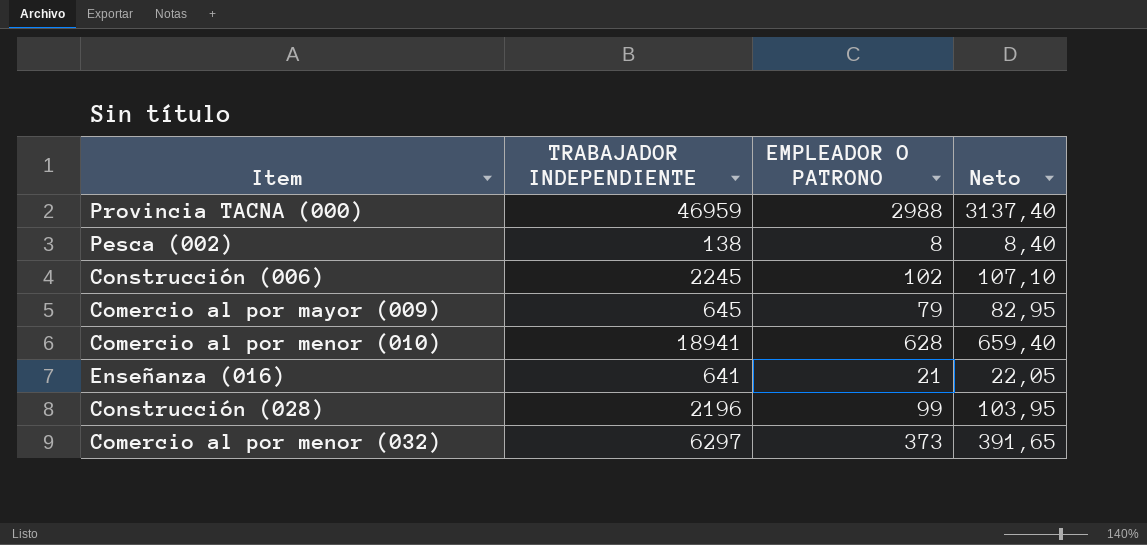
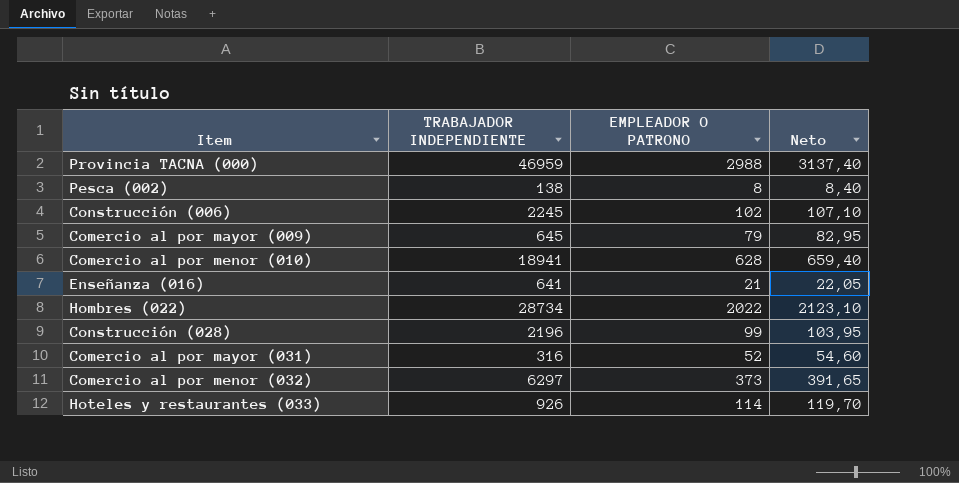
row Hombres (022): none -> 28734 | 2022 | 2123,10
row Comercio al por mayor (031): none -> 316 | 52 | 54,60
row Hoteles y restaurantes (033): none -> 926 | 114 | 119,70

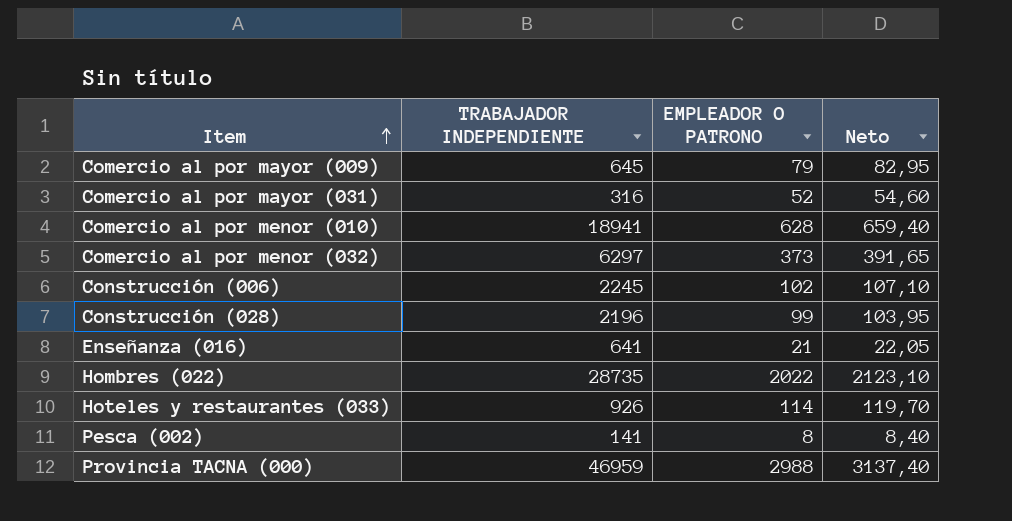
row order: none -> Item ascending
Hombres (022) | TRABAJADOR INDEPENDIENTE: 28734 -> 28735
Pesca (002) | TRABAJADOR INDEPENDIENTE: 138 -> 141

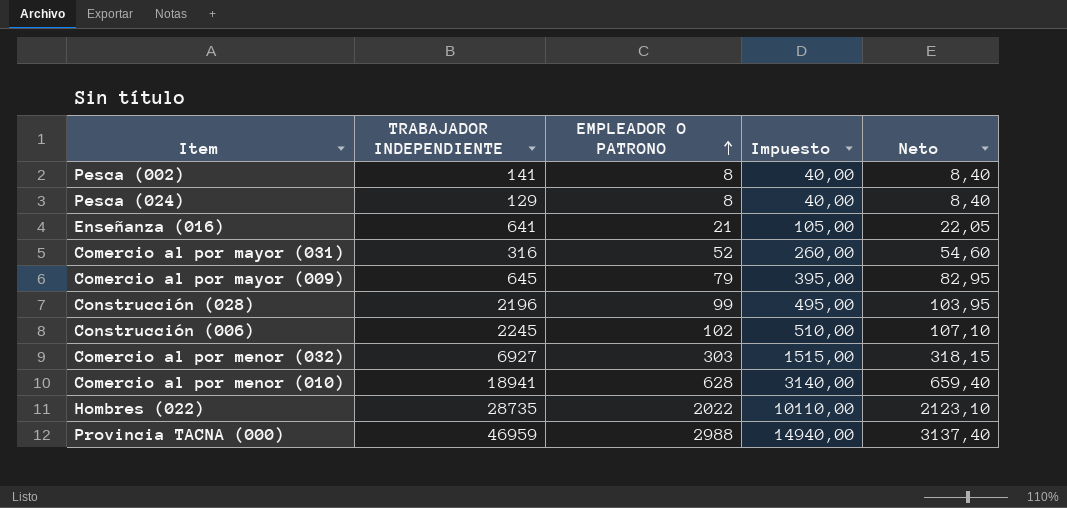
row order: Item ascending -> EMPLEADOR O PATRONO ascending
column Impuesto | formula: none -> [EMPLEADOR O PATRONO] * 5
row Hoteles y restaurantes (033): 926 | 114 | 119,70 -> none
row Pesca (024): none -> 129 | 8 | 40,00 | 8,40
Comercio al por menor (032) | TRABAJADOR INDEPENDIENTE: 6297 -> 6927
Comercio al por menor (032) | EMPLEADOR O PATRONO: 373 -> 303
Comercio al por menor (032) | Neto: 391,65 -> 318,15

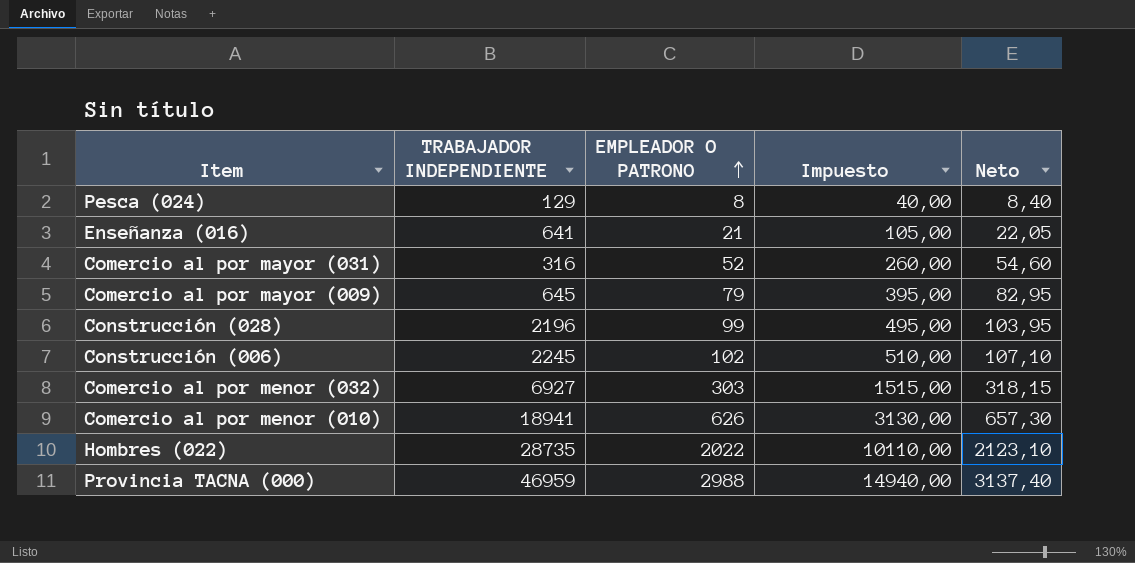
row Pesca (002): 141 | 8 | 40,00 | 8,40 -> none
Comercio al por menor (010) | EMPLEADOR O PATRONO: 628 -> 626
Comercio al por menor (010) | Impuesto: 3140,00 -> 3130,00
Comercio al por menor (010) | Neto: 659,40 -> 657,30

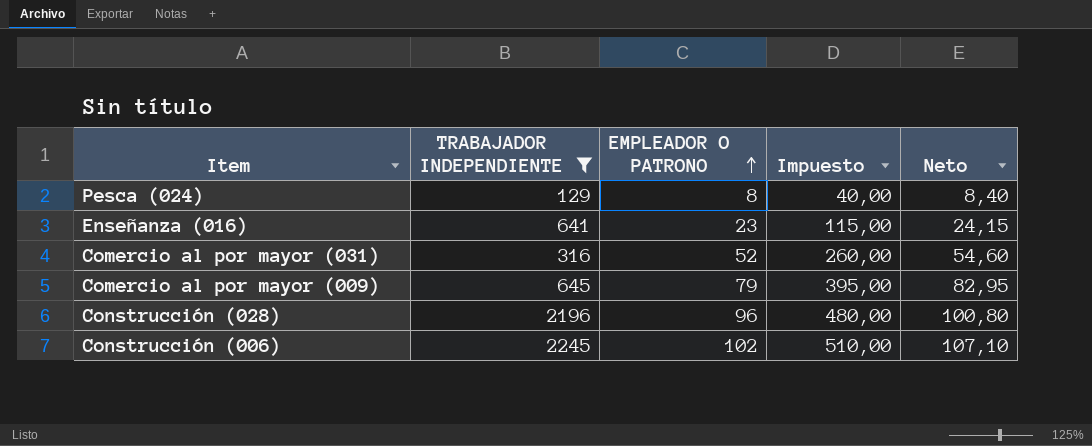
filter: none -> TRABAJADOR INDEPENDIENTE <= 2245
Enseñanza (016) | EMPLEADOR O PATRONO: 21 -> 23
Enseñanza (016) | Impuesto: 105,00 -> 115,00
Enseñanza (016) | Neto: 22,05 -> 24,15
Construcción (028) | EMPLEADOR O PATRONO: 99 -> 96
Construcción (028) | Impuesto: 495,00 -> 480,00
Construcción (028) | Neto: 103,95 -> 100,80

